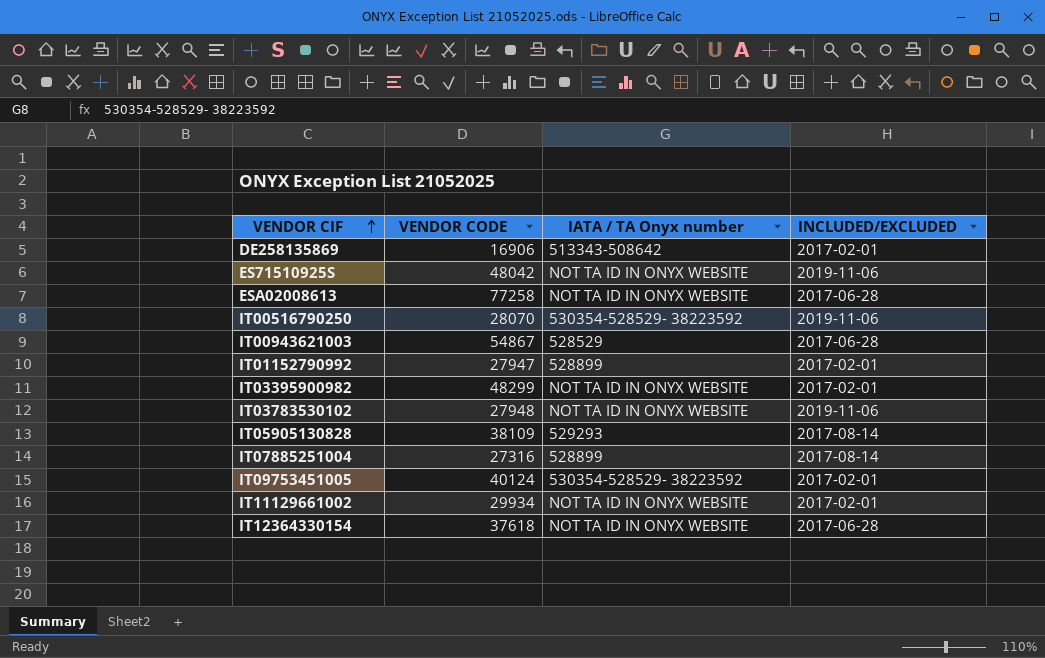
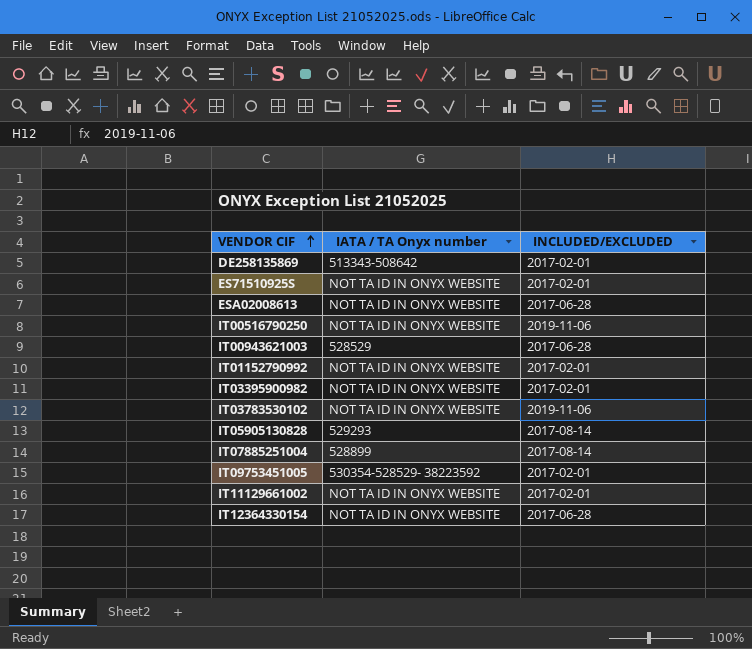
column VENDOR CODE | position: 2 -> none
ES71510925S | INCLUDED/EXCLUDED: 2019-11-06 -> 2017-02-01
IT00516790250 | IATA / TA Onyx number: 530354-528529- 38223592 -> NOT TA ID IN ONYX WEBSITE
IT01152790992 | IATA / TA Onyx number: 528899 -> NOT TA ID IN ONYX WEBSITE

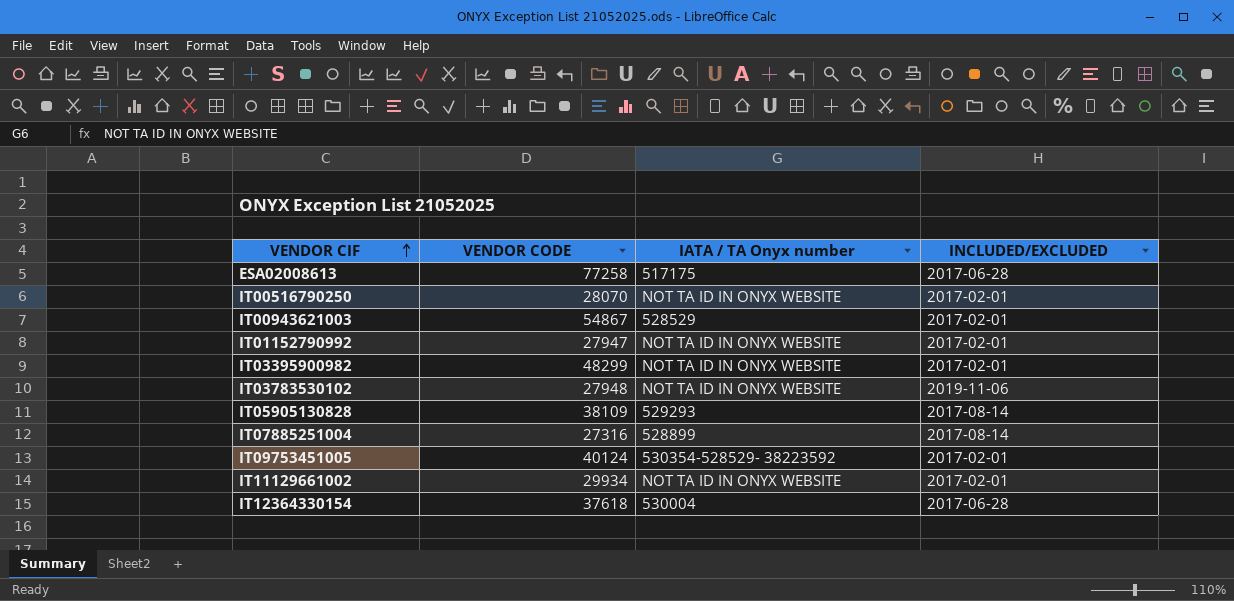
column VENDOR CODE | position: none -> 2
row DE258135869: 513343-508642 | 2017-02-01 -> none
row ES71510925S: NOT TA ID IN ONYX WEBSITE | 2017-02-01 -> none
ESA02008613 | IATA / TA Onyx number: NOT TA ID IN ONYX WEBSITE -> 517175
IT00516790250 | INCLUDED/EXCLUDED: 2019-11-06 -> 2017-02-01
IT00943621003 | INCLUDED/EXCLUDED: 2017-06-28 -> 2017-02-01
IT12364330154 | IATA / TA Onyx number: NOT TA ID IN ONYX WEBSITE -> 530004

